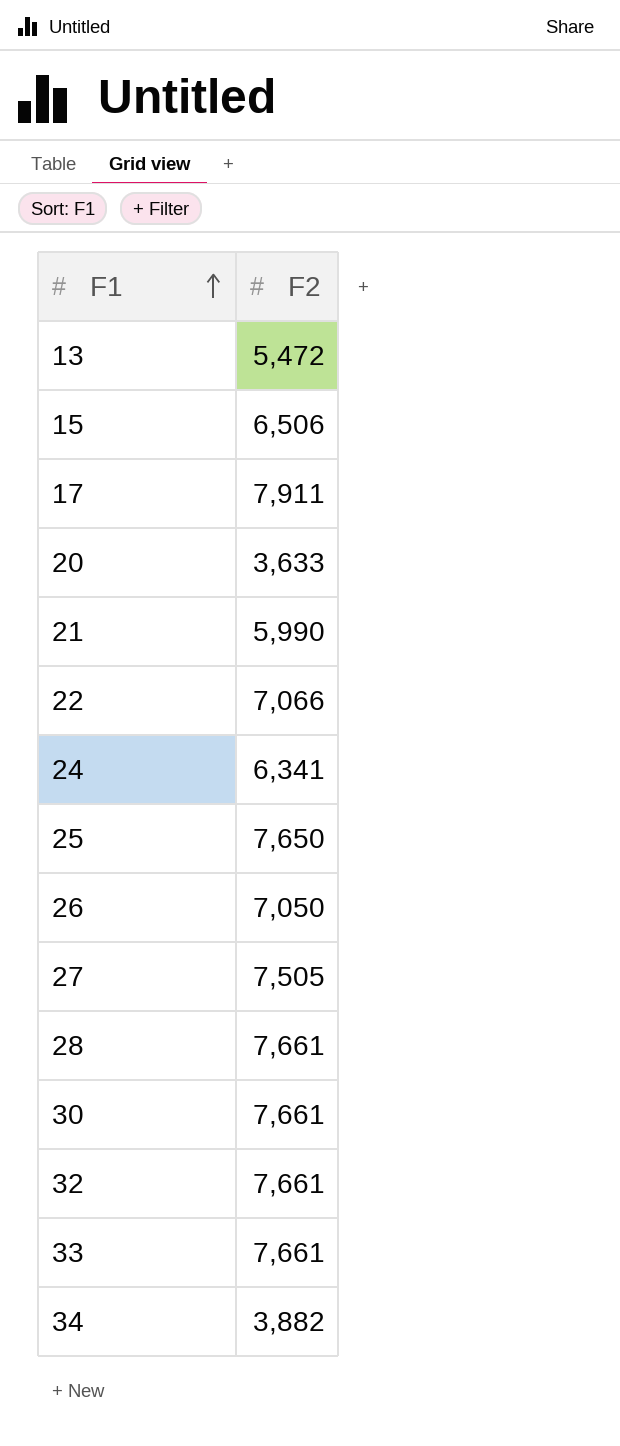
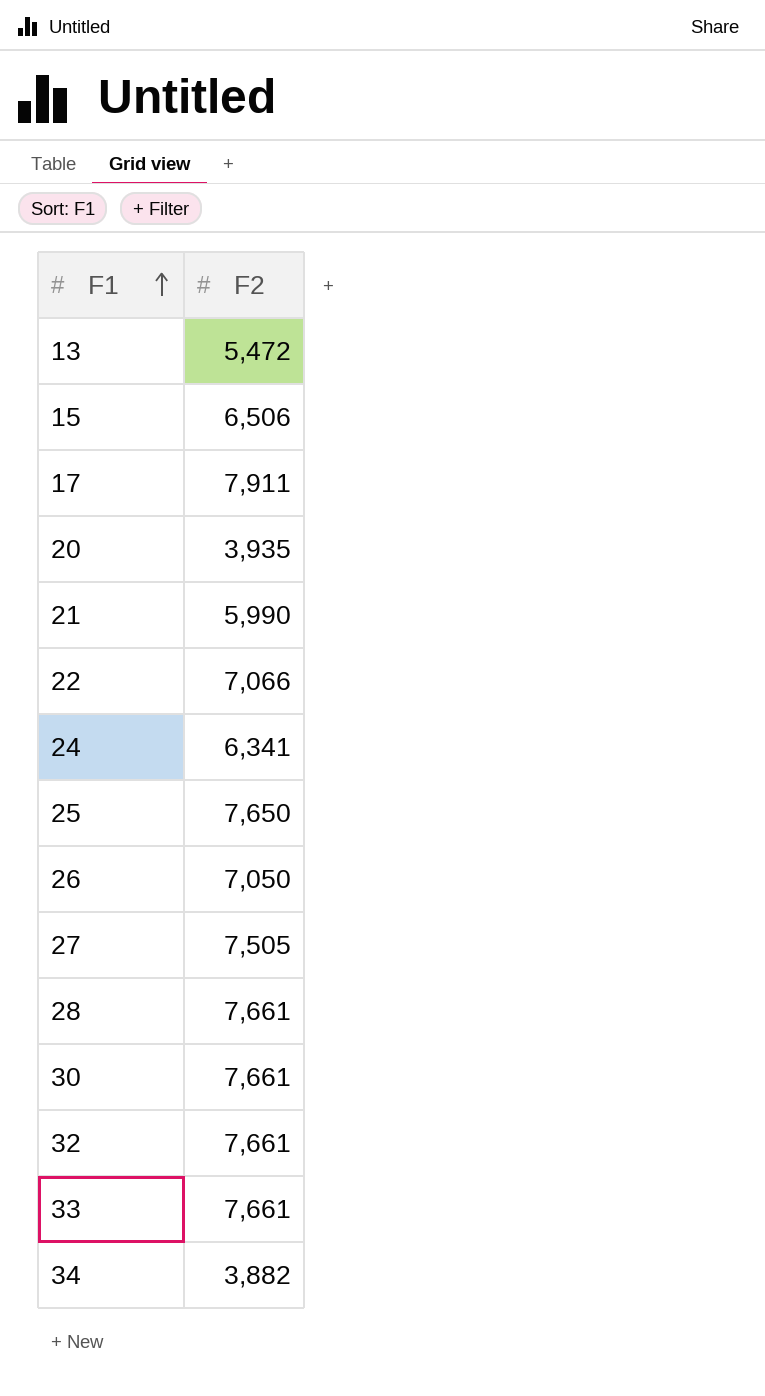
20 | F2: 3,633 -> 3,935

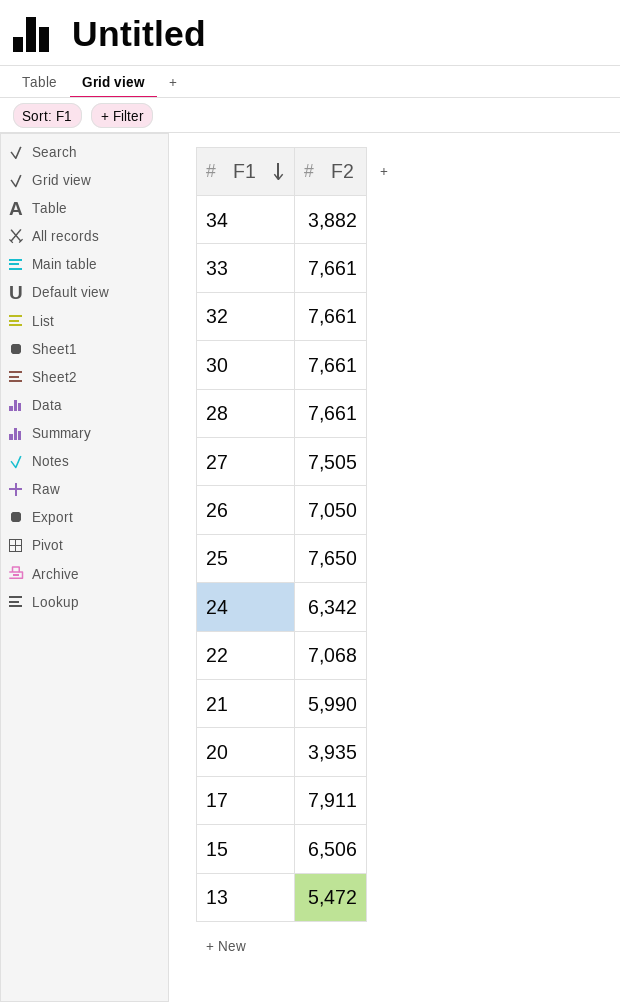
row order: F1 ascending -> F1 descending
24 | F2: 6,341 -> 6,342
22 | F2: 7,066 -> 7,068

